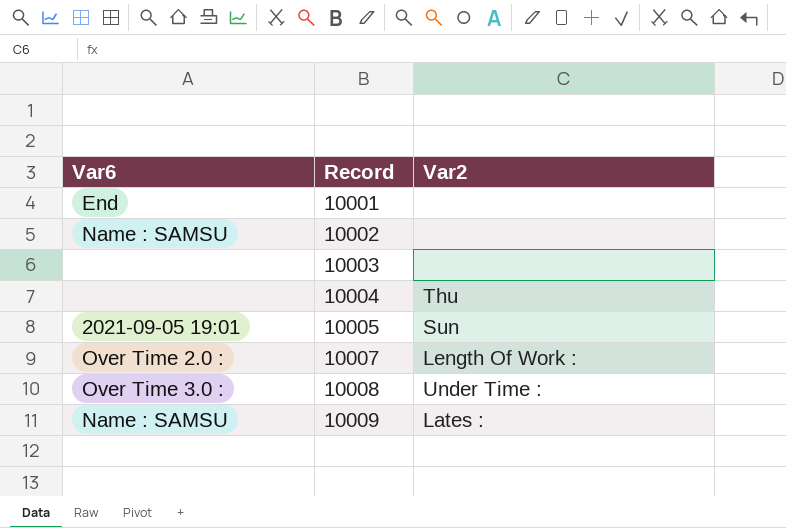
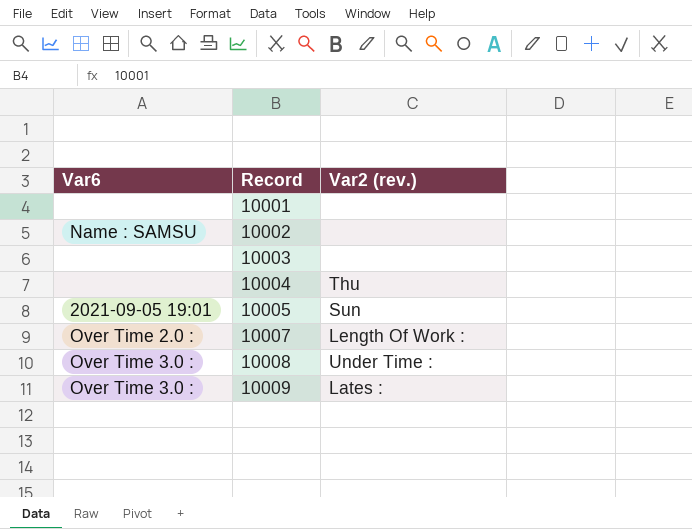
column name: Var2 -> Var2 (rev.)
10001 | Var6: End -> none
10009 | Var6: Name : SAMSU -> Over Time 3.0 :

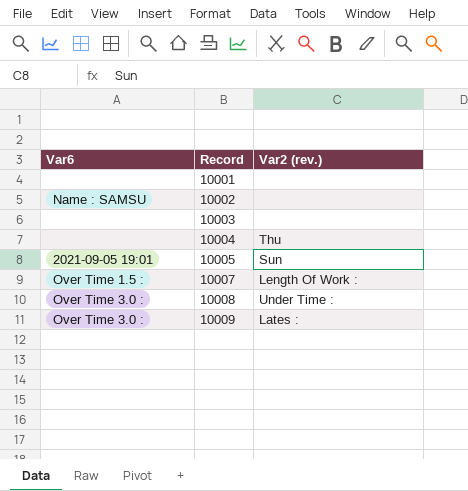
10007 | Var6: Over Time 2.0 : -> Over Time 1.5 :

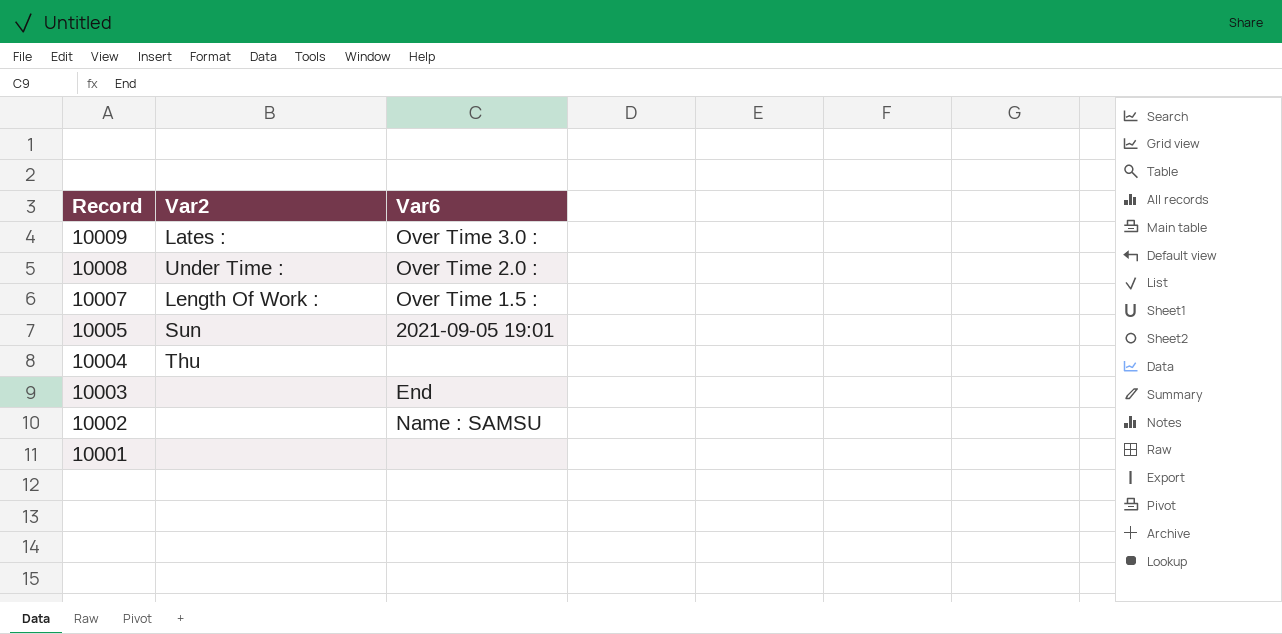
row order: Record ascending -> Record descending
column name: Var2 (rev.) -> Var2
column Var6 | position: 1 -> 3
10008 | Var6: Over Time 3.0 : -> Over Time 2.0 :
10003 | Var6: none -> End

